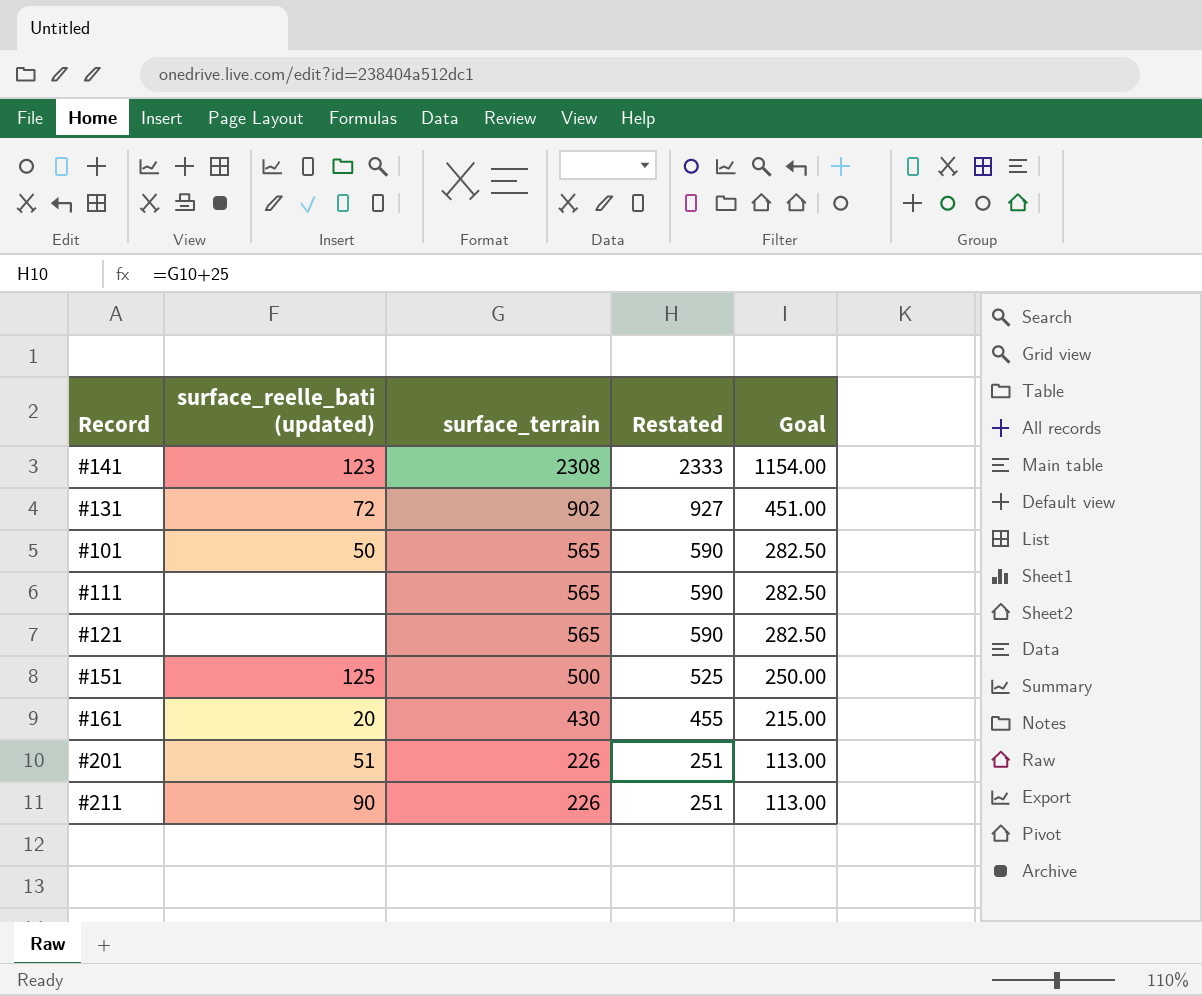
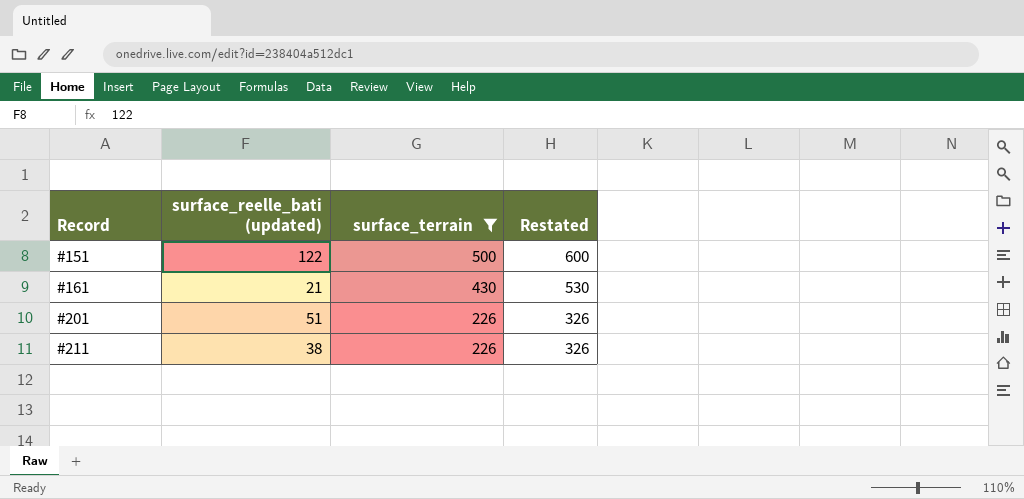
filter: none -> surface_terrain <= 500
column Goal | formula: [surface_terrain] * 0.5 -> none
column Restated | formula: [surface_terrain] + 25 -> [surface_terrain] + 100
#151 | surface_reelle_bati (updated): 125 -> 122
#161 | surface_reelle_bati (updated): 20 -> 21
#211 | surface_reelle_bati (updated): 90 -> 38

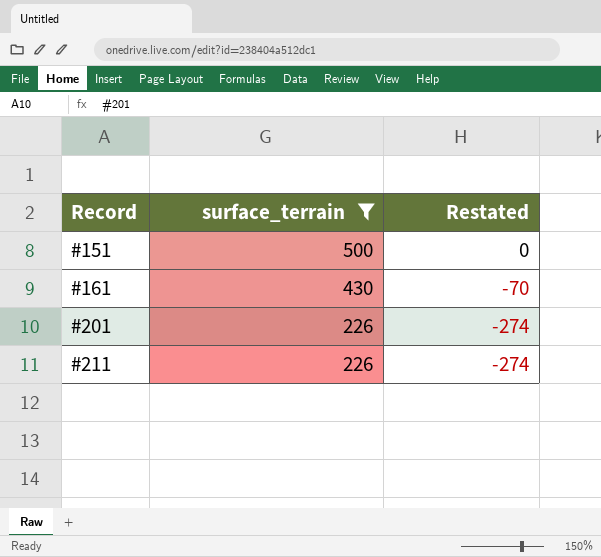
column surface_reelle_bati (updated) | position: 2 -> none
column Restated | formula: [surface_terrain] + 100 -> [surface_terrain] - 500

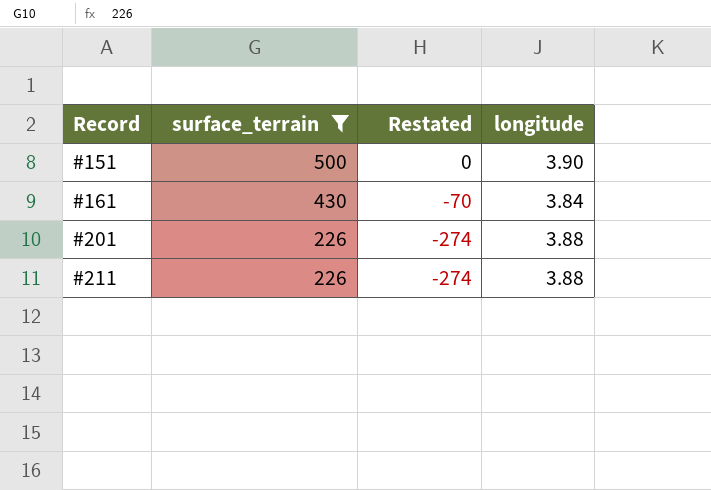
column longitude | position: none -> 4

